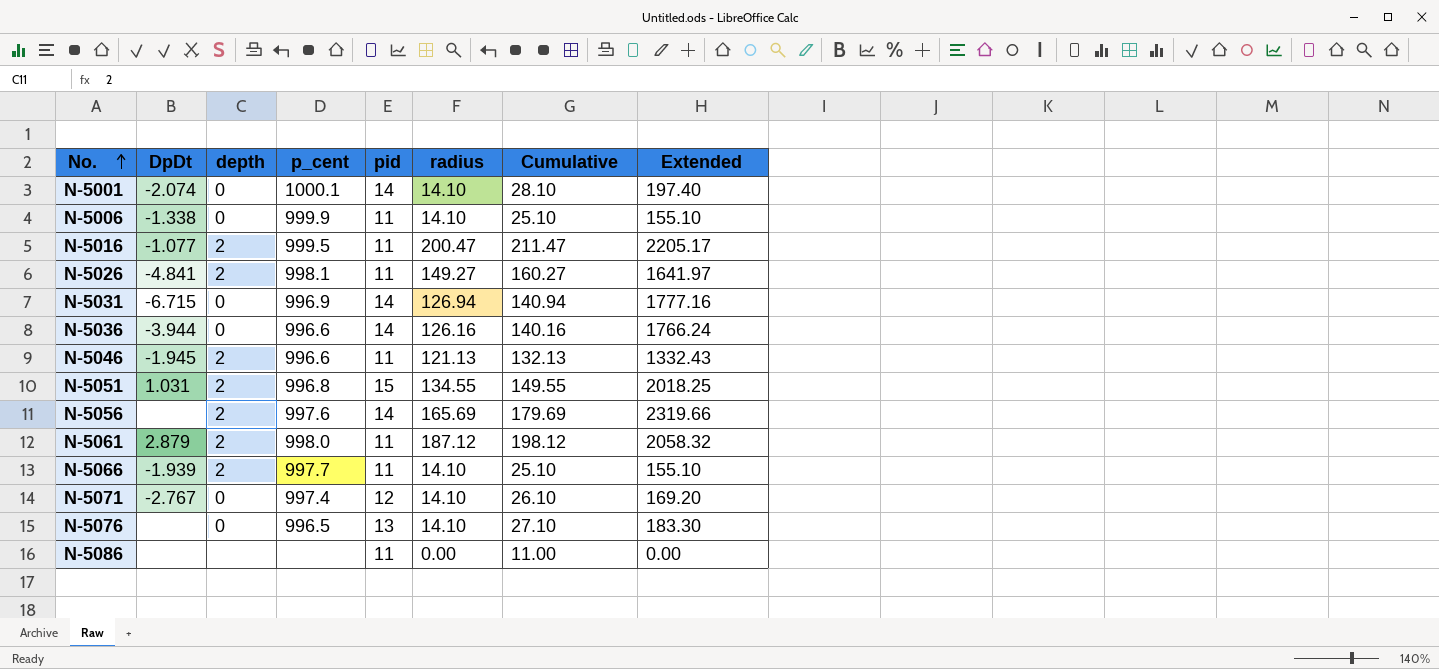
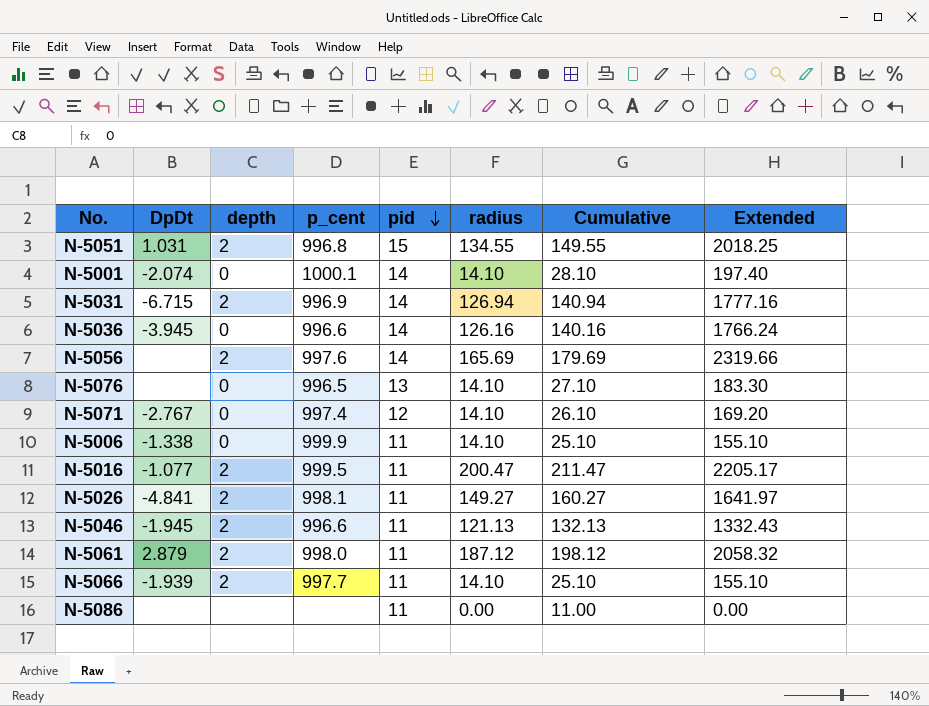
row order: No. ascending -> pid descending
N-5031 | depth: 0 -> 2
N-5036 | DpDt: -3.944 -> -3.945

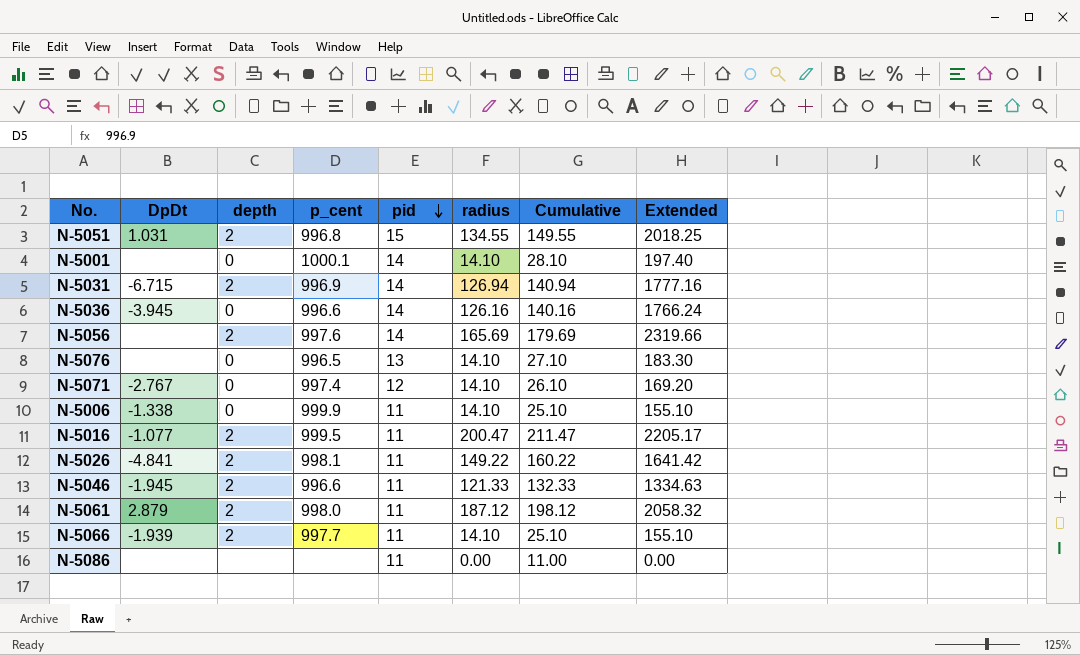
N-5001 | DpDt: -2.074 -> none
N-5026 | radius: 149.27 -> 149.22
N-5026 | Cumulative: 160.27 -> 160.22
N-5026 | Extended: 1641.97 -> 1641.42
N-5046 | radius: 121.13 -> 121.33
N-5046 | Cumulative: 132.13 -> 132.33
N-5046 | Extended: 1332.43 -> 1334.63

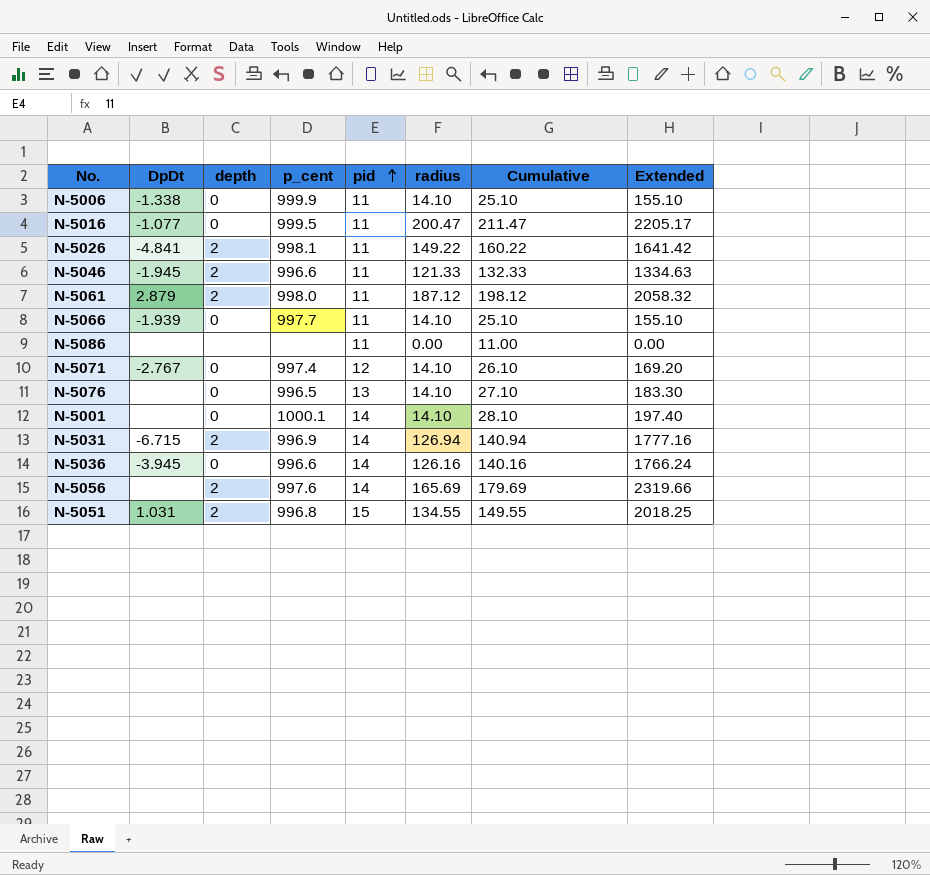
row order: pid descending -> pid ascending
N-5016 | depth: 2 -> 0
N-5066 | depth: 2 -> 0

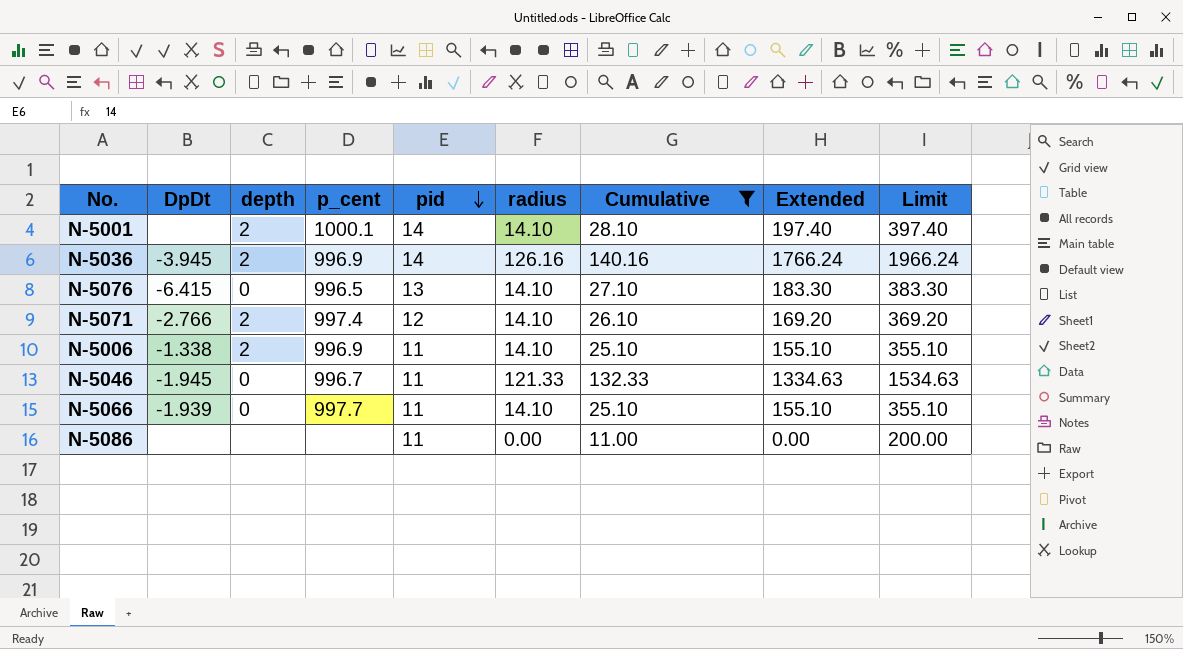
filter: none -> Cumulative <= 140.16
row order: pid ascending -> pid descending
column Limit | formula: none -> [Extended] + 200
N-5001 | depth: 0 -> 2
N-5036 | depth: 0 -> 2
N-5036 | p_cent: 996.6 -> 996.9
N-5076 | DpDt: none -> -6.415
N-5071 | DpDt: -2.767 -> -2.766
N-5071 | depth: 0 -> 2
N-5006 | depth: 0 -> 2
N-5006 | p_cent: 999.9 -> 996.9
N-5046 | depth: 2 -> 0
N-5046 | p_cent: 996.6 -> 996.7

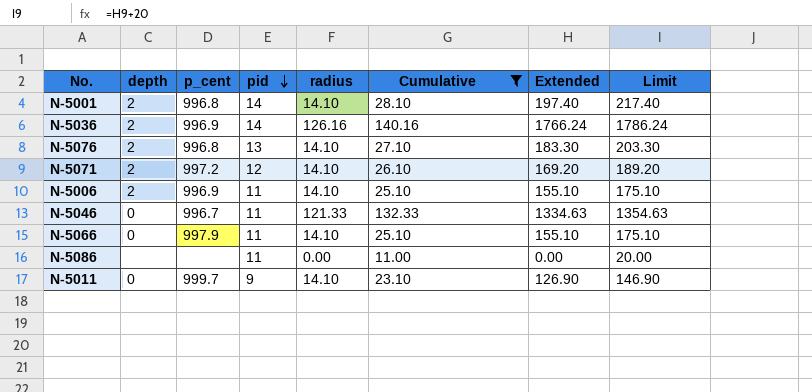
column DpDt | position: 2 -> none
column Limit | formula: [Extended] + 200 -> [Extended] + 20
N-5001 | p_cent: 1000.1 -> 996.8
N-5076 | depth: 0 -> 2
N-5076 | p_cent: 996.5 -> 996.8
N-5071 | p_cent: 997.4 -> 997.2
N-5066 | p_cent: 997.7 -> 997.9
row N-5011: none -> 0 | 999.7 | 9 | 14.10 | 23.10 | 126.90 | 146.90

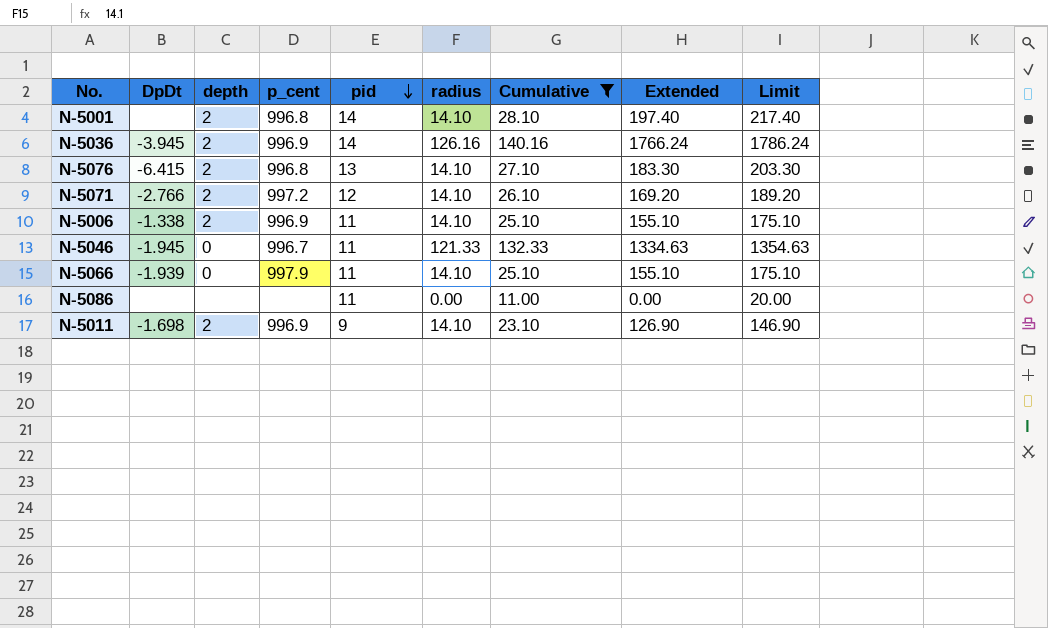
column DpDt | position: none -> 2
N-5011 | depth: 0 -> 2
N-5011 | p_cent: 999.7 -> 996.9

